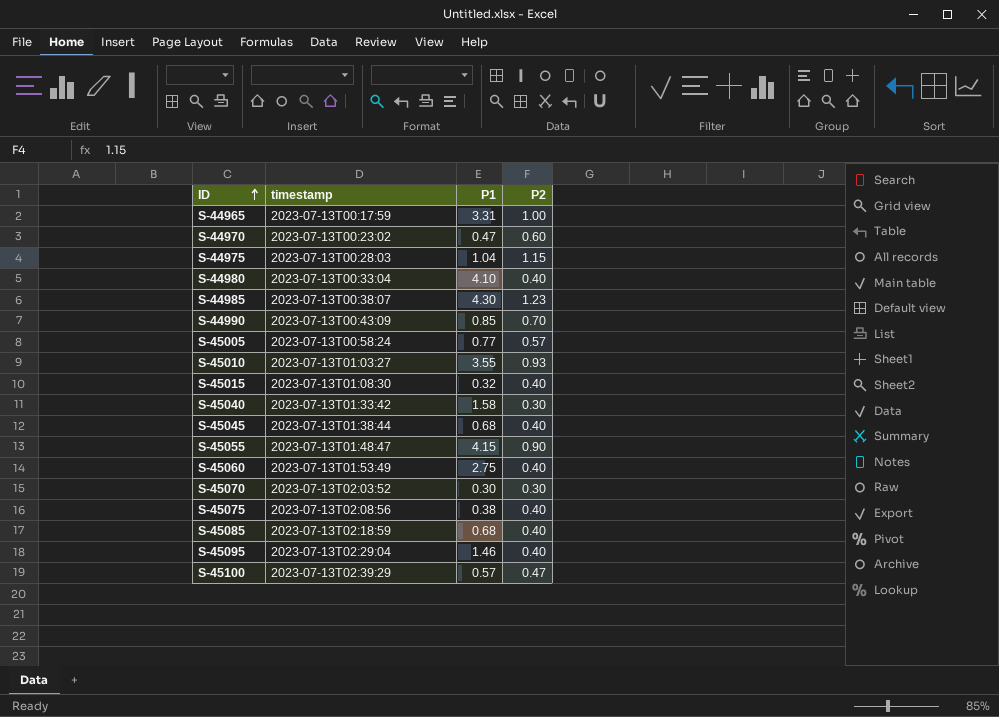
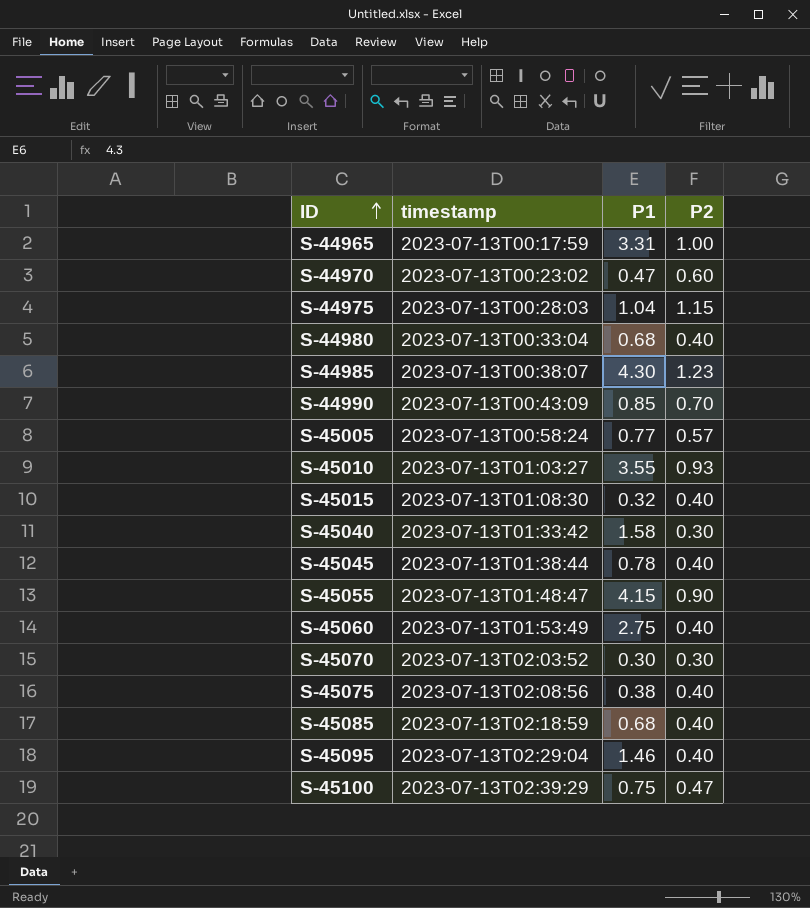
S-44980 | P1: 4.10 -> 0.68
S-45045 | P1: 0.68 -> 0.78
S-45100 | P1: 0.57 -> 0.75

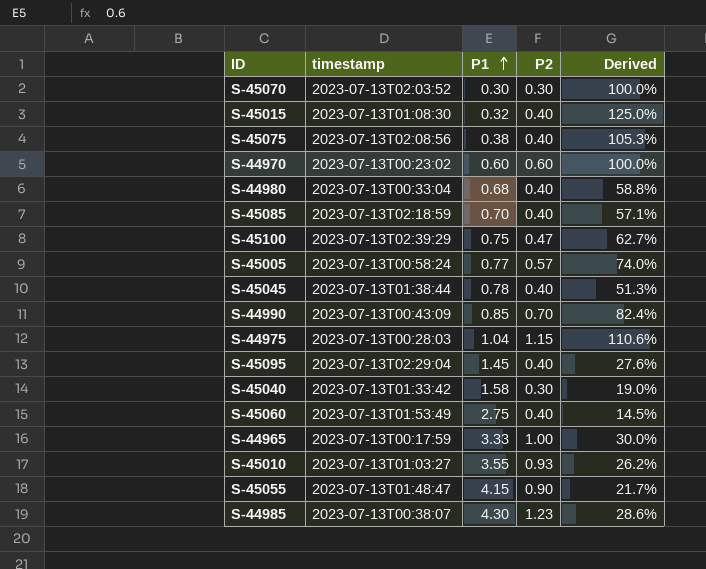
row order: ID ascending -> P1 ascending
column Derived | formula: none -> [P2] / [P1]
S-44970 | P1: 0.47 -> 0.60
S-45085 | P1: 0.68 -> 0.70
S-45095 | P1: 1.46 -> 1.45
S-44965 | P1: 3.31 -> 3.33

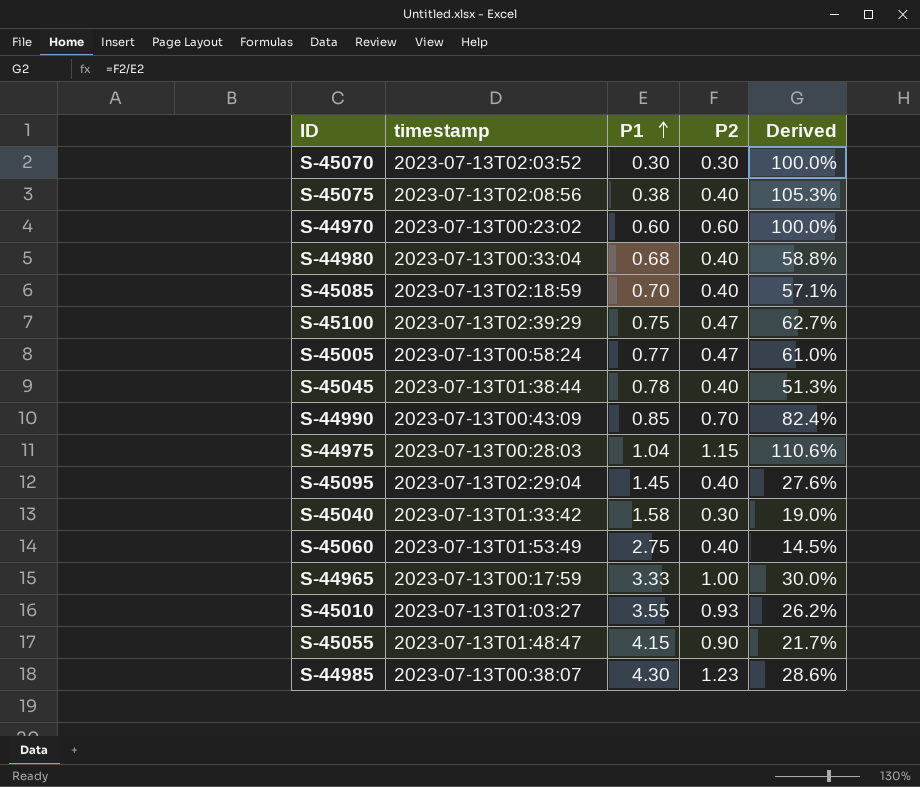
row S-45015: 2023-07-13T01:08:30 | 0.32 | 0.40 | 125.0% -> none
S-45005 | P2: 0.57 -> 0.47
S-45005 | Derived: 74.0% -> 61.0%

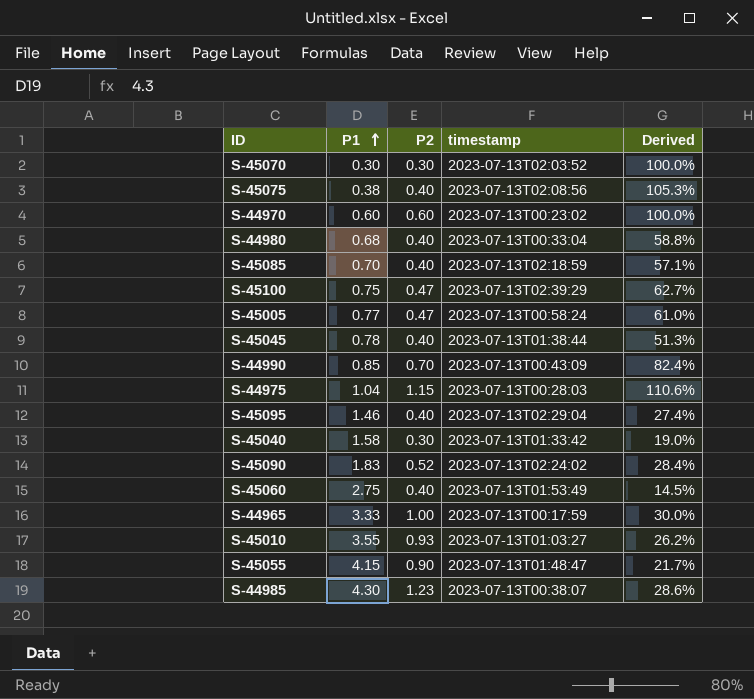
column timestamp | position: 2 -> 4
S-45095 | P1: 1.45 -> 1.46
S-45095 | Derived: 27.6% -> 27.4%
row S-45090: none -> 1.83 | 0.52 | 2023-07-13T02:24:02 | 28.4%

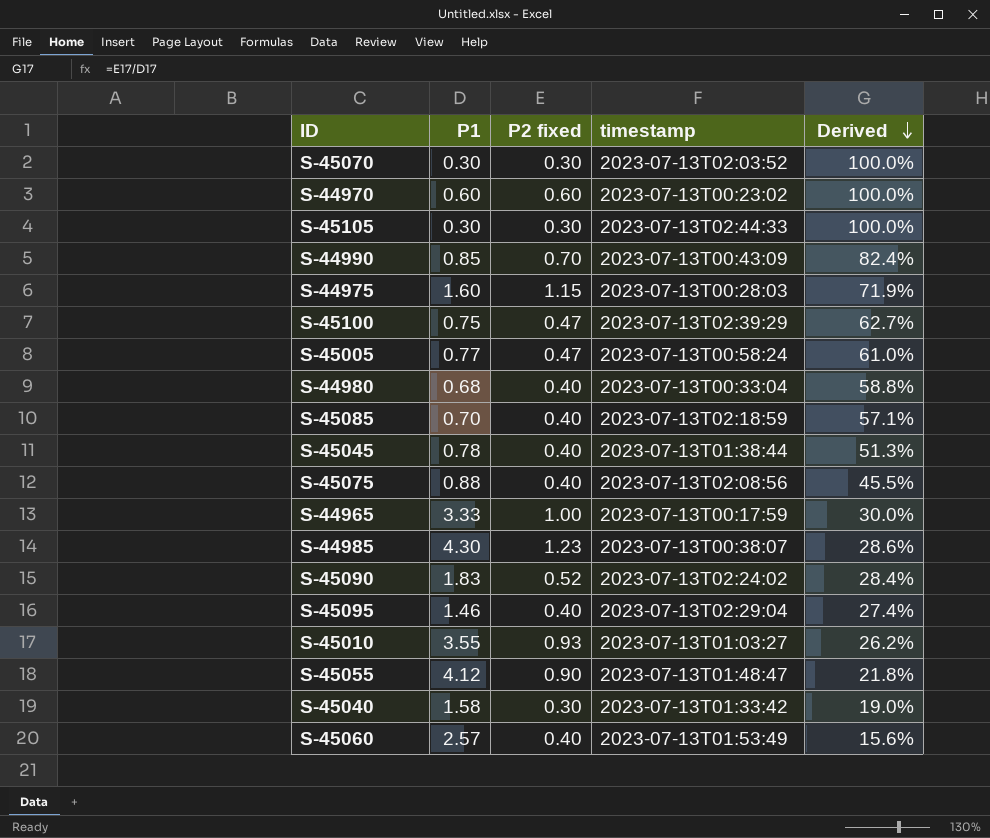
row order: P1 ascending -> Derived descending
column name: P2 -> P2 fixed
row S-45105: none -> 0.30 | 0.30 | 2023-07-13T02:44:33 | 100.0%
S-44975 | P1: 1.04 -> 1.60
S-44975 | Derived: 110.6% -> 71.9%
S-45075 | P1: 0.38 -> 0.88
S-45075 | Derived: 105.3% -> 45.5%
S-45055 | P1: 4.15 -> 4.12
S-45055 | Derived: 21.7% -> 21.8%
S-45060 | P1: 2.75 -> 2.57
S-45060 | Derived: 14.5% -> 15.6%

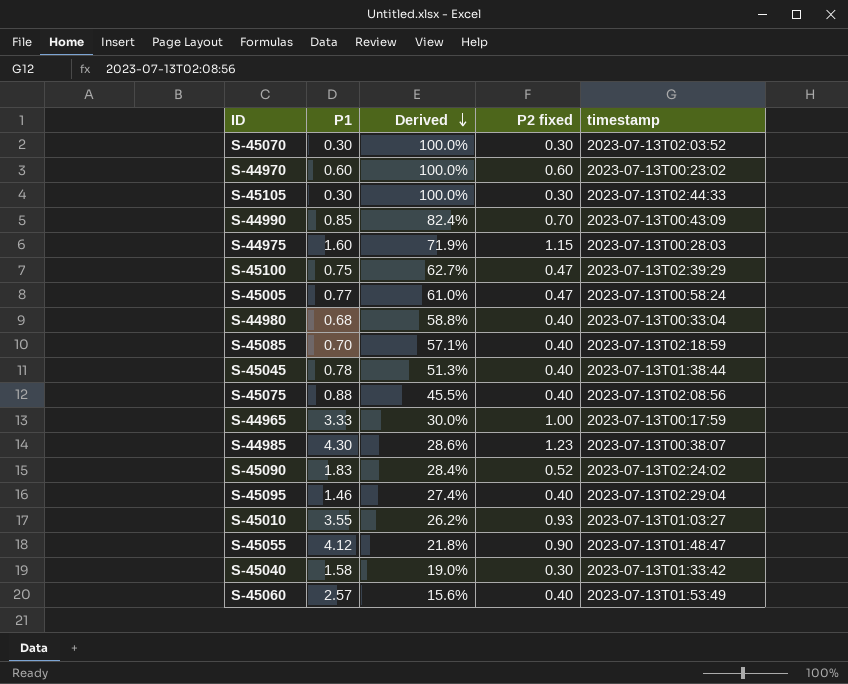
column Derived | position: 5 -> 3

